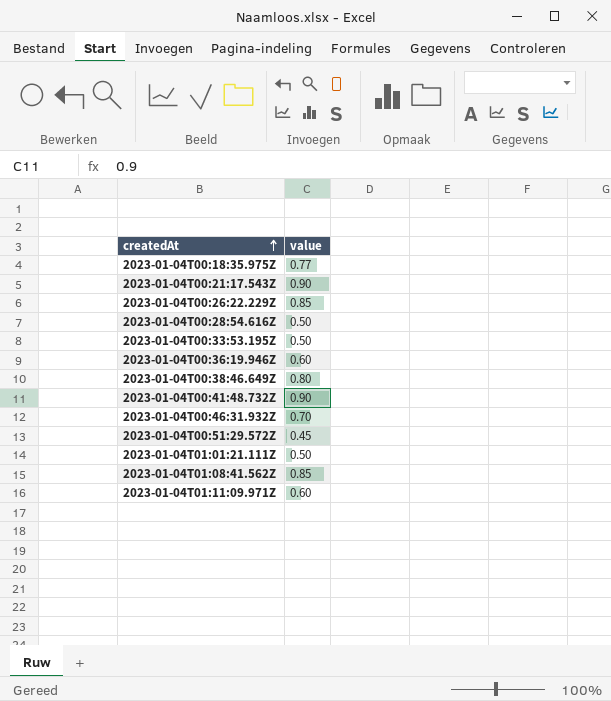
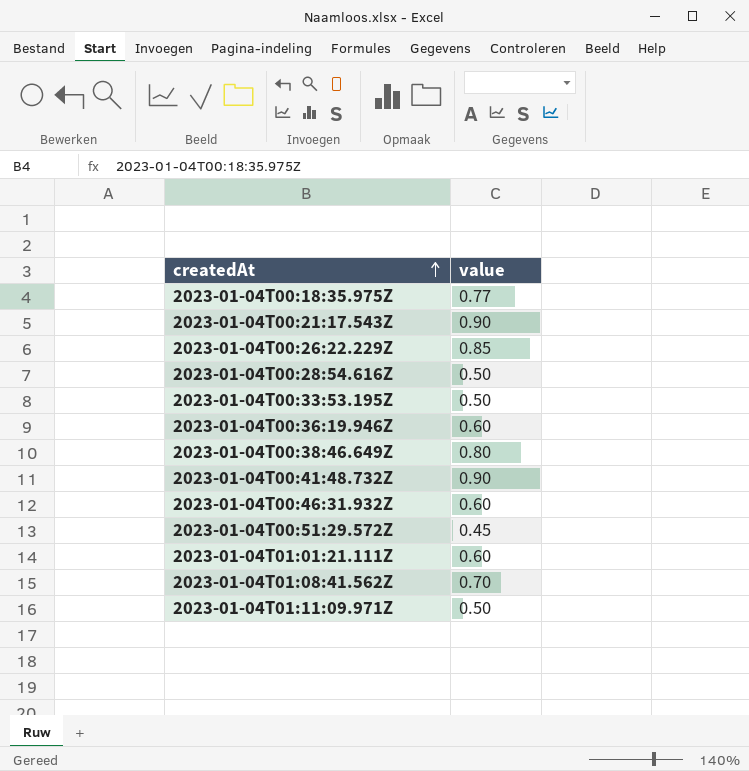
2023-01-04T00:46:31.932Z | value: 0.70 -> 0.60
2023-01-04T01:01:21.111Z | value: 0.50 -> 0.60
2023-01-04T01:08:41.562Z | value: 0.85 -> 0.70
2023-01-04T01:11:09.971Z | value: 0.60 -> 0.50

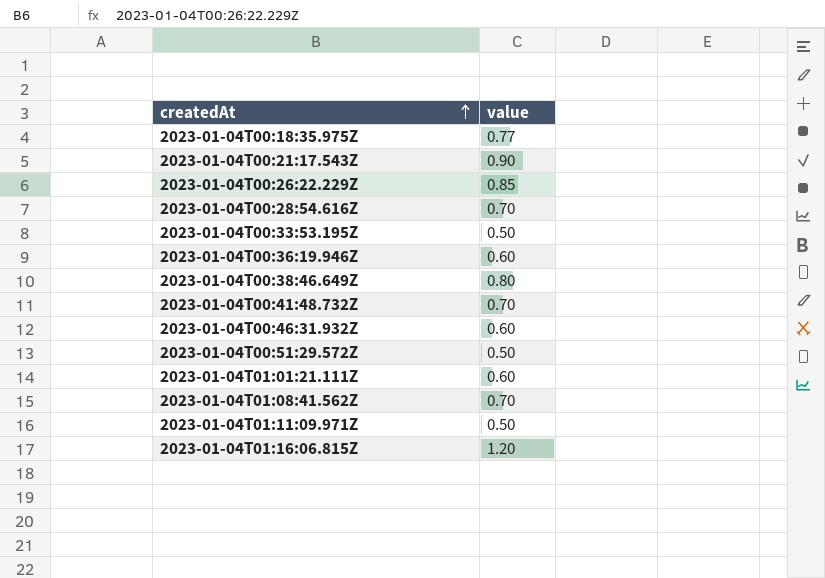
2023-01-04T00:28:54.616Z | value: 0.50 -> 0.70
2023-01-04T00:41:48.732Z | value: 0.90 -> 0.70
2023-01-04T00:51:29.572Z | value: 0.45 -> 0.50
row 2023-01-04T01:16:06.815Z: none -> 1.20

